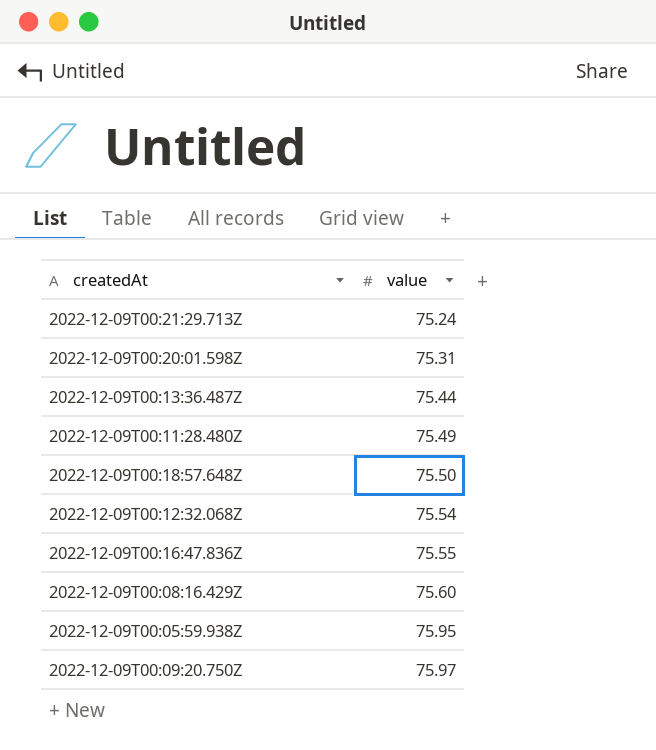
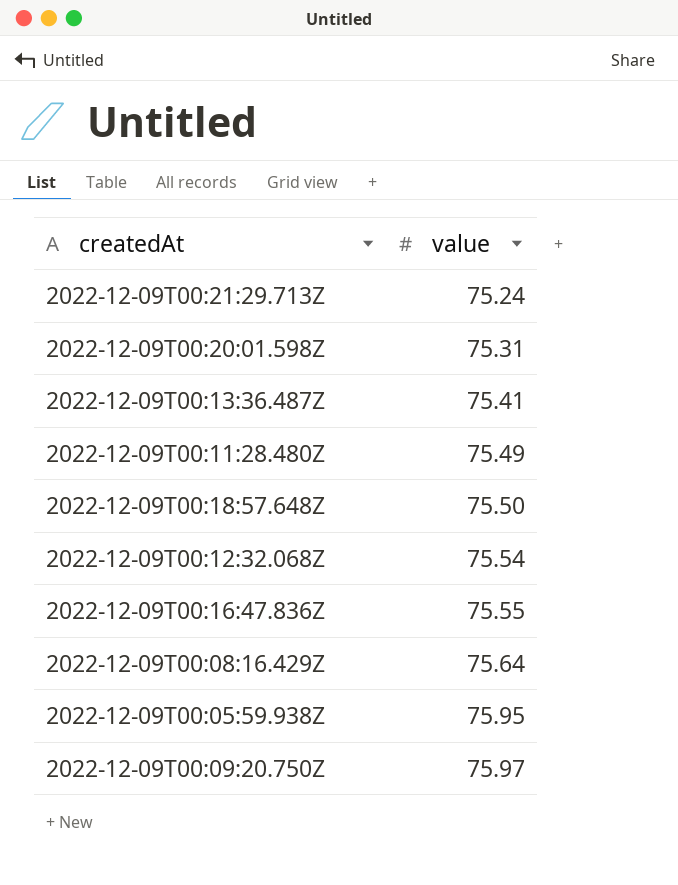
2022-12-09T00:13:36.487Z | value: 75.44 -> 75.41
2022-12-09T00:08:16.429Z | value: 75.60 -> 75.64

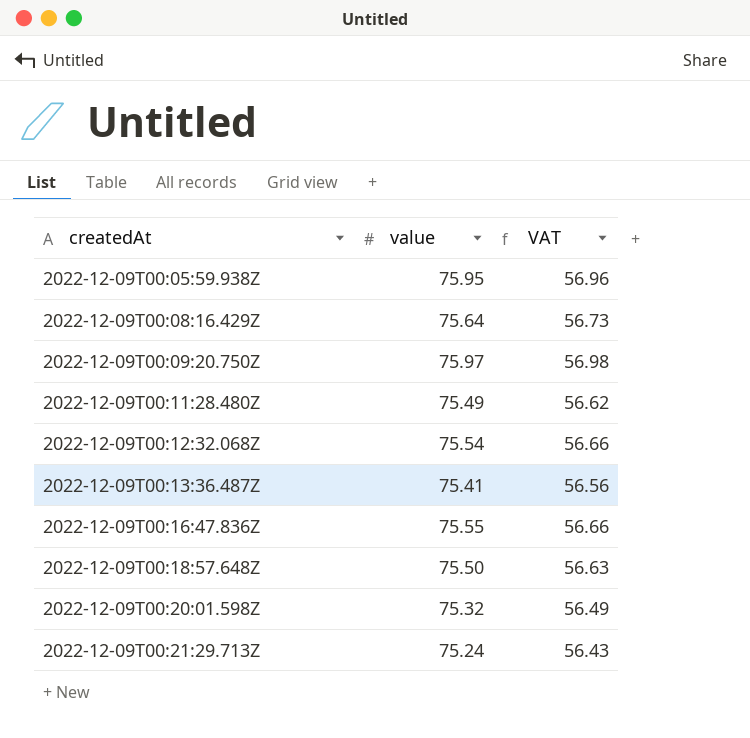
row order: value ascending -> createdAt ascending
column VAT | formula: none -> [value] * 0.75
2022-12-09T00:20:01.598Z | value: 75.31 -> 75.32

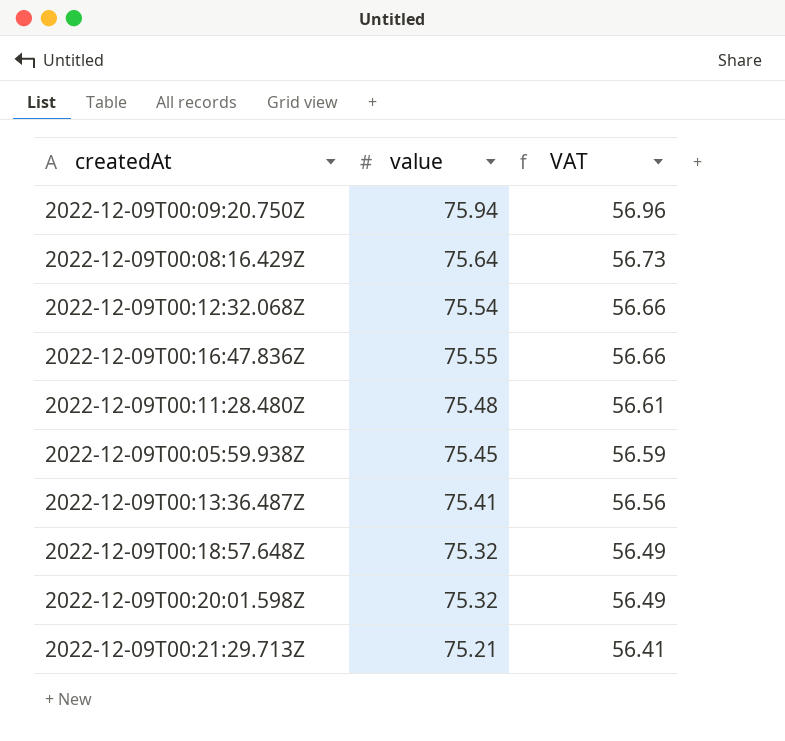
row order: createdAt ascending -> VAT descending
2022-12-09T00:09:20.750Z | value: 75.97 -> 75.94
2022-12-09T00:09:20.750Z | VAT: 56.98 -> 56.96
2022-12-09T00:11:28.480Z | value: 75.49 -> 75.48
2022-12-09T00:11:28.480Z | VAT: 56.62 -> 56.61
2022-12-09T00:05:59.938Z | value: 75.95 -> 75.45
2022-12-09T00:05:59.938Z | VAT: 56.96 -> 56.59
2022-12-09T00:18:57.648Z | value: 75.50 -> 75.32
2022-12-09T00:18:57.648Z | VAT: 56.63 -> 56.49
2022-12-09T00:21:29.713Z | value: 75.24 -> 75.21
2022-12-09T00:21:29.713Z | VAT: 56.43 -> 56.41

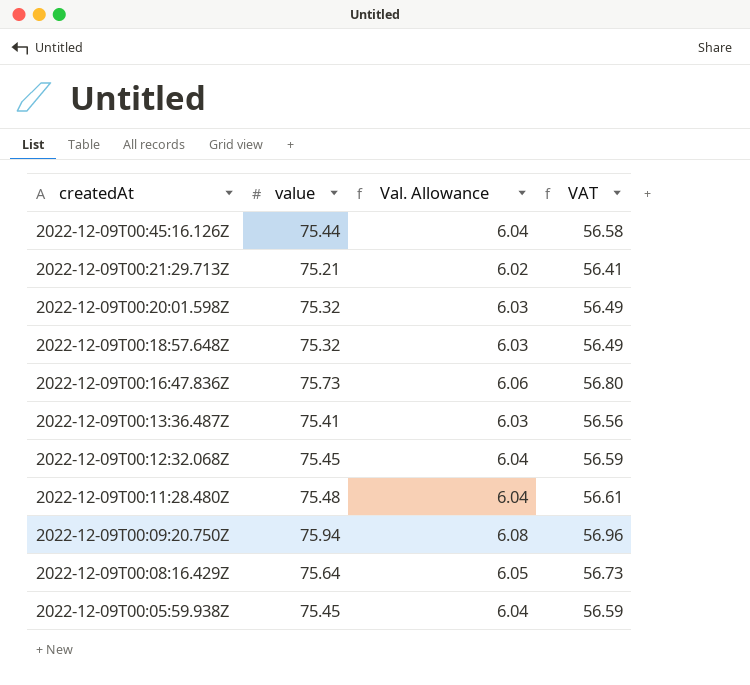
row order: VAT descending -> createdAt descending
column Val. Allowance | formula: none -> [value] * 0.08
row 2022-12-09T00:45:16.126Z: none -> 75.44 | 6.04 | 56.58
2022-12-09T00:16:47.836Z | value: 75.55 -> 75.73
2022-12-09T00:16:47.836Z | VAT: 56.66 -> 56.80
2022-12-09T00:12:32.068Z | value: 75.54 -> 75.45
2022-12-09T00:12:32.068Z | VAT: 56.66 -> 56.59

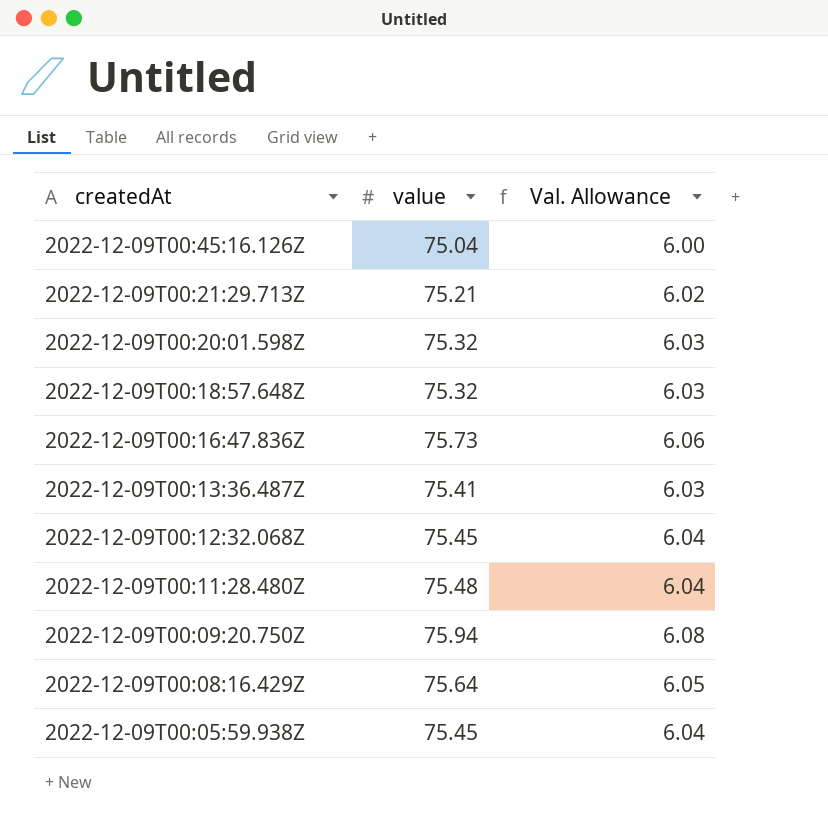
column VAT | formula: [value] * 0.75 -> none
2022-12-09T00:45:16.126Z | value: 75.44 -> 75.04
2022-12-09T00:45:16.126Z | Val. Allowance: 6.04 -> 6.00

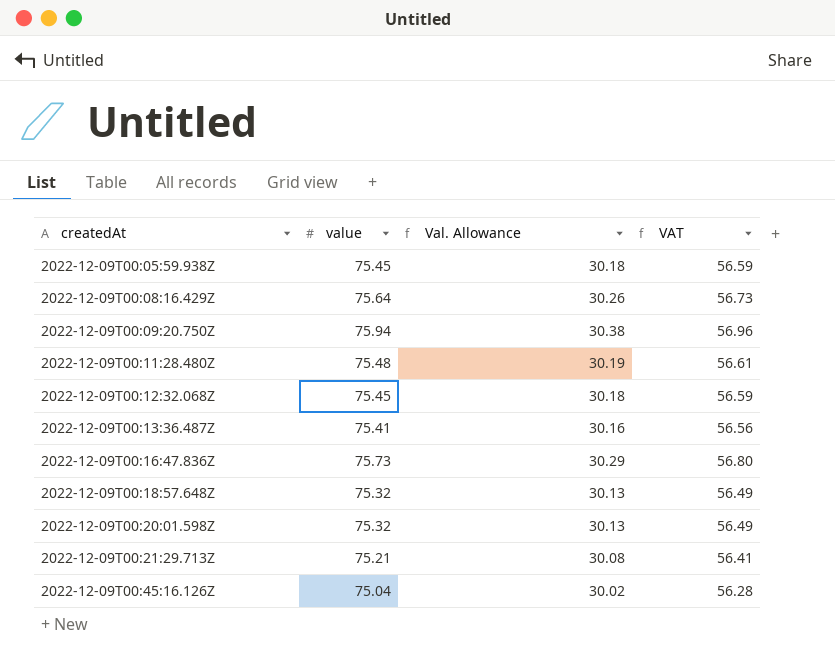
row order: createdAt descending -> createdAt ascending
column Val. Allowance | formula: [value] * 0.08 -> [value] * 0.4
column VAT | formula: none -> [value] * 0.75

